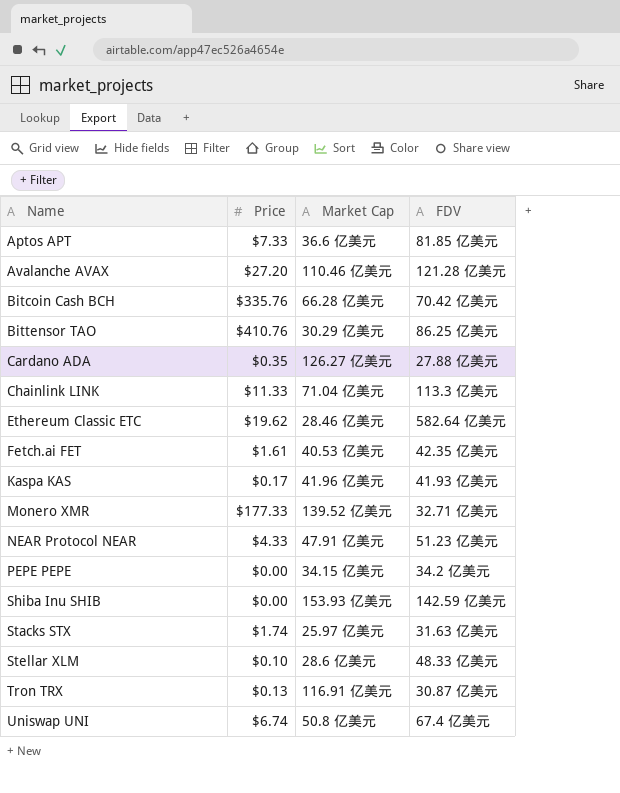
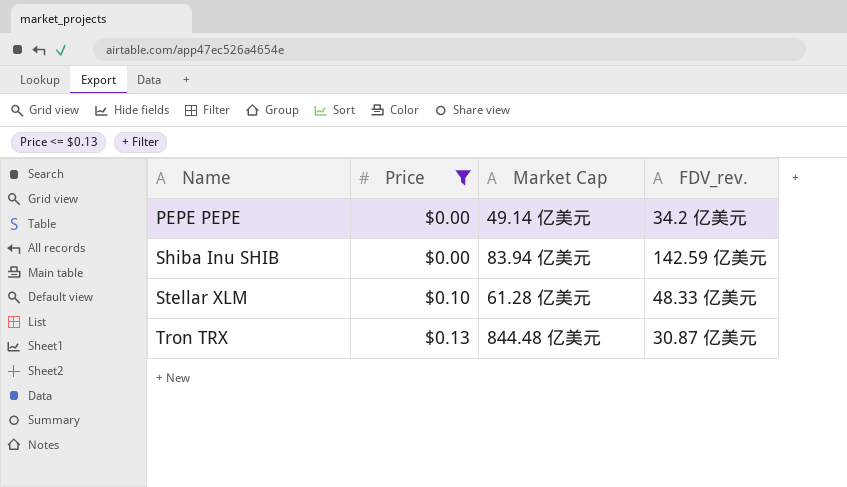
filter: none -> Price <= $0.13
column name: FDV -> FDV_rev.
PEPE PEPE | Market Cap: 34.15 亿美元 -> 49.14 亿美元
Shiba Inu SHIB | Market Cap: 153.93 亿美元 -> 83.94 亿美元
Stellar XLM | Market Cap: 28.6 亿美元 -> 61.28 亿美元
Tron TRX | Market Cap: 116.91 亿美元 -> 844.48 亿美元

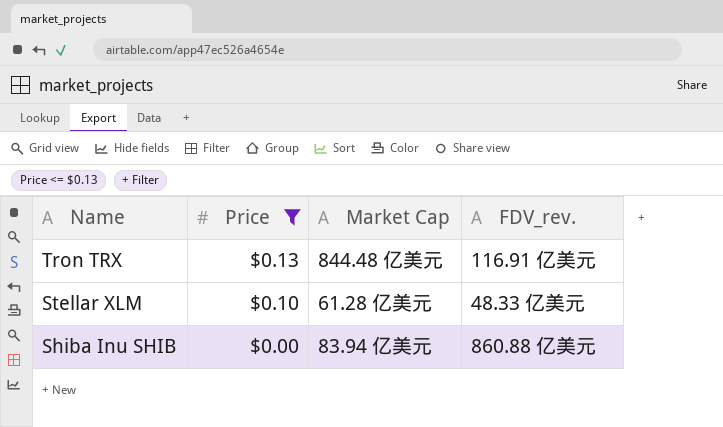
row order: Name ascending -> Name descending
row PEPE PEPE: $0.00 | 49.14 亿美元 | 34.2 亿美元 -> none
Tron TRX | FDV_rev.: 30.87 亿美元 -> 116.91 亿美元
Shiba Inu SHIB | FDV_rev.: 142.59 亿美元 -> 860.88 亿美元

